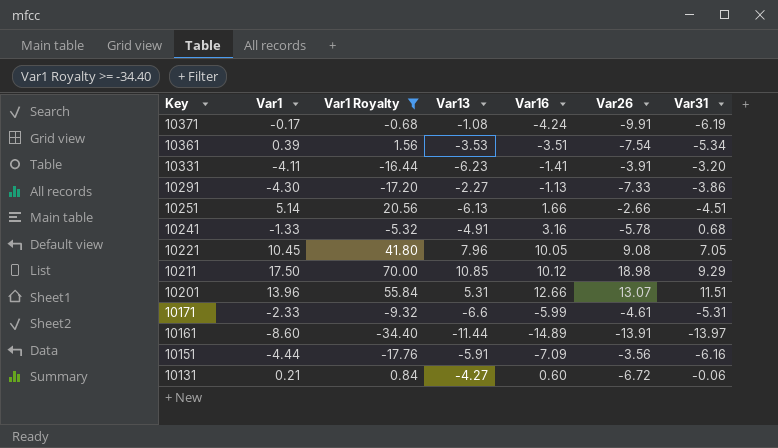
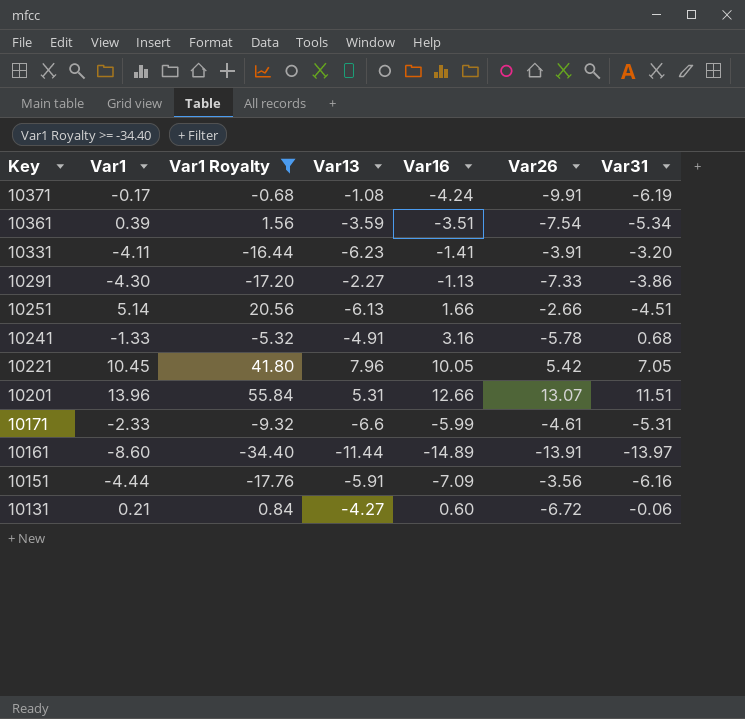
row 10211: 17.50 | 70.00 | 10.85 | 10.12 | 18.98 | 9.29 -> none
10361 | Var13: -3.53 -> -3.59
10221 | Var26: 9.08 -> 5.42

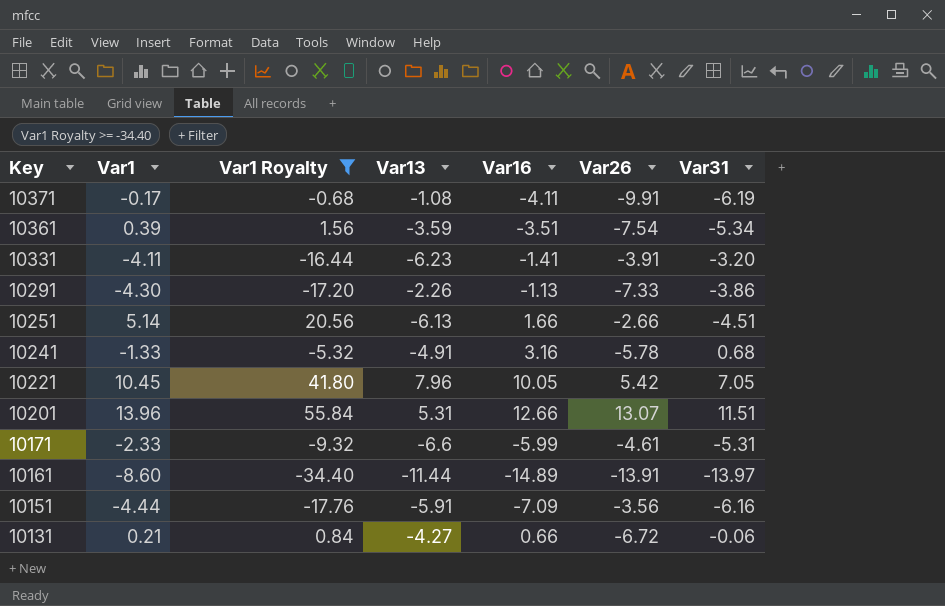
10371 | Var16: -4.24 -> -4.11
10291 | Var13: -2.27 -> -2.26
10131 | Var16: 0.60 -> 0.66

